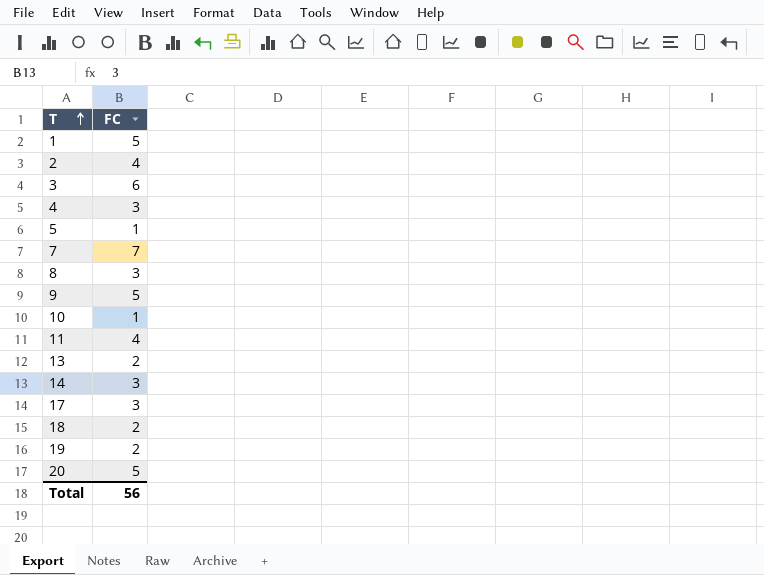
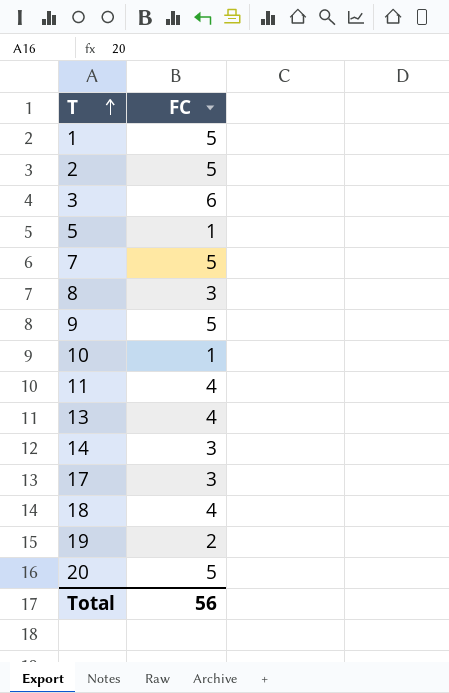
row 4: 3 -> none
2 | FC: 4 -> 5
7 | FC: 7 -> 5
13 | FC: 2 -> 4
18 | FC: 2 -> 4

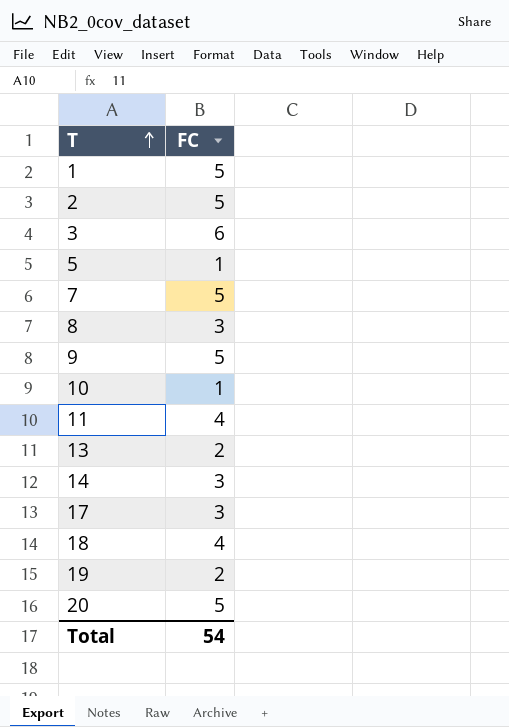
13 | FC: 4 -> 2
Total | FC: 56 -> 54

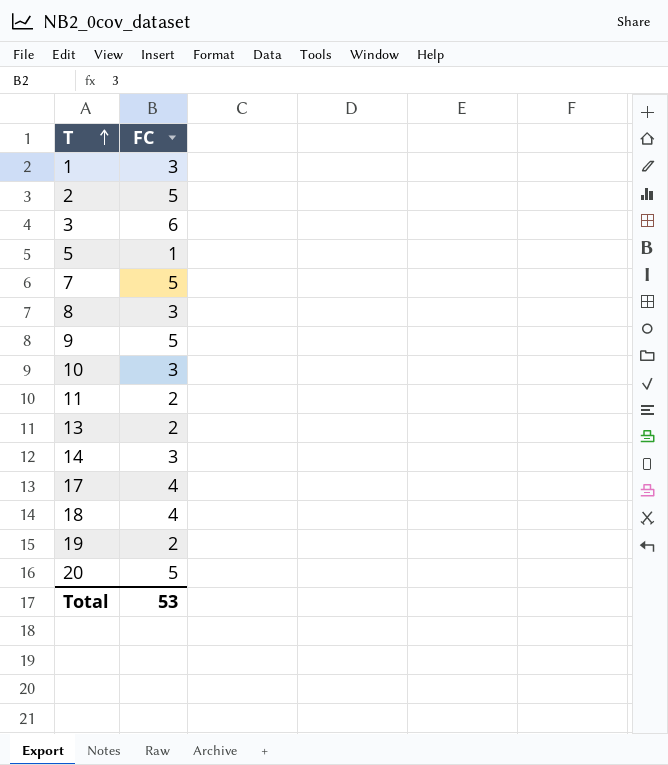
1 | FC: 5 -> 3
10 | FC: 1 -> 3
11 | FC: 4 -> 2
17 | FC: 3 -> 4
Total | FC: 54 -> 53

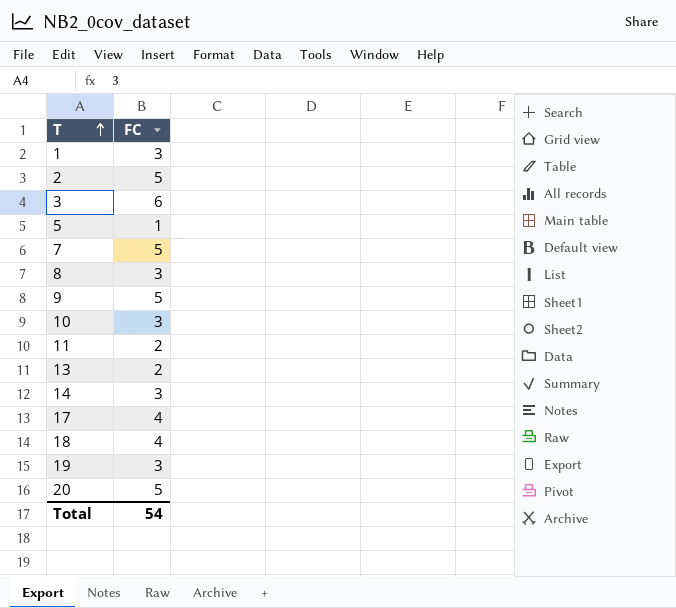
19 | FC: 2 -> 3
Total | FC: 53 -> 54

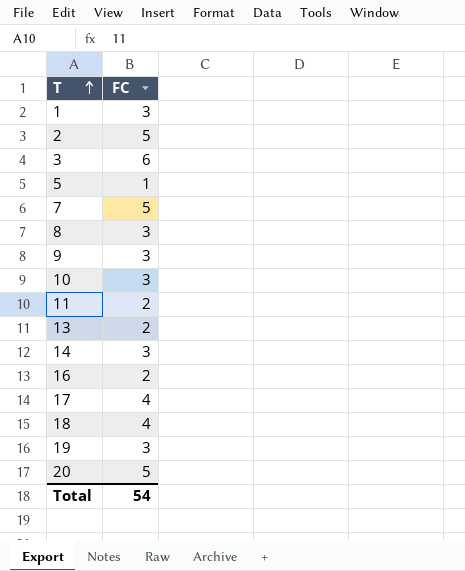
9 | FC: 5 -> 3
row 16: none -> 2

